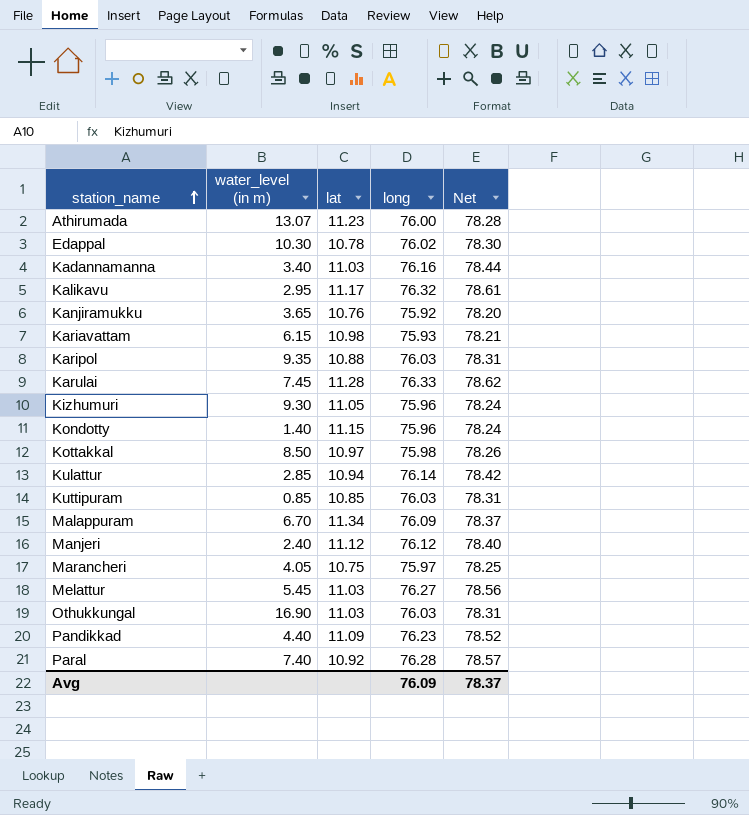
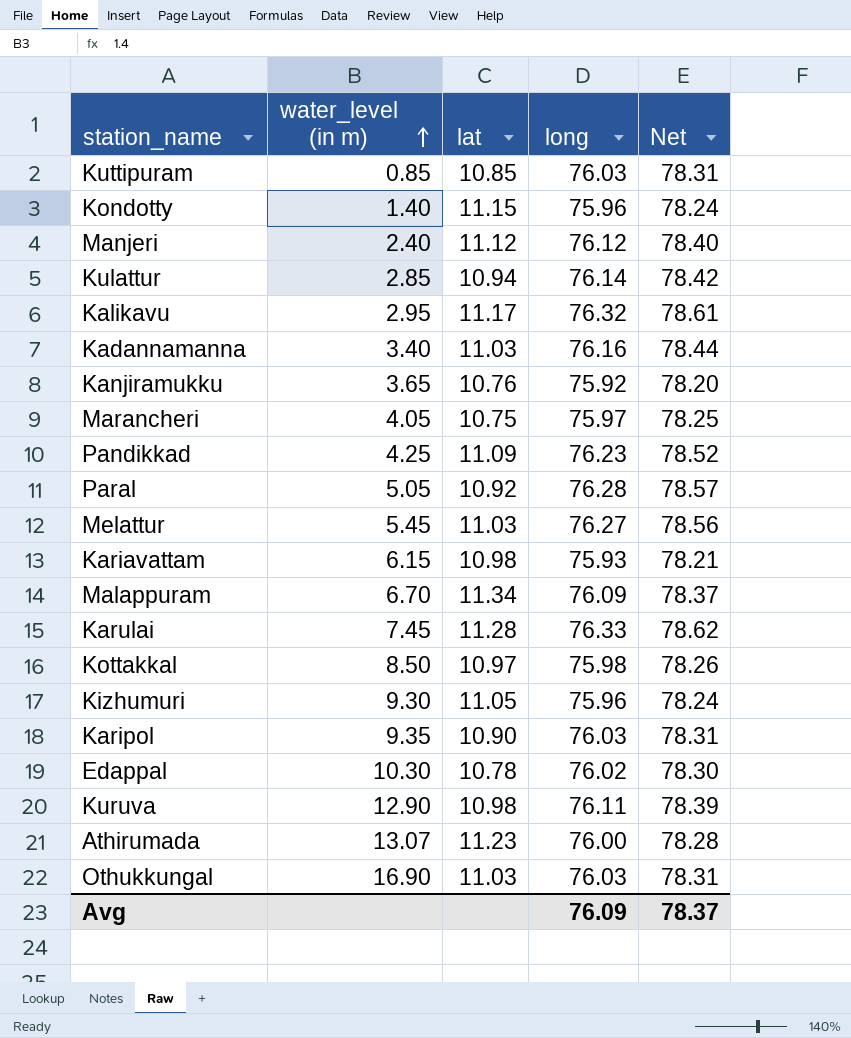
row order: station_name ascending -> water_level (in m) ascending
Pandikkad | water_level (in m): 4.40 -> 4.25
Paral | water_level (in m): 7.40 -> 5.05
Karipol | lat: 10.88 -> 10.90
row Kuruva: none -> 12.90 | 10.98 | 76.11 | 78.39

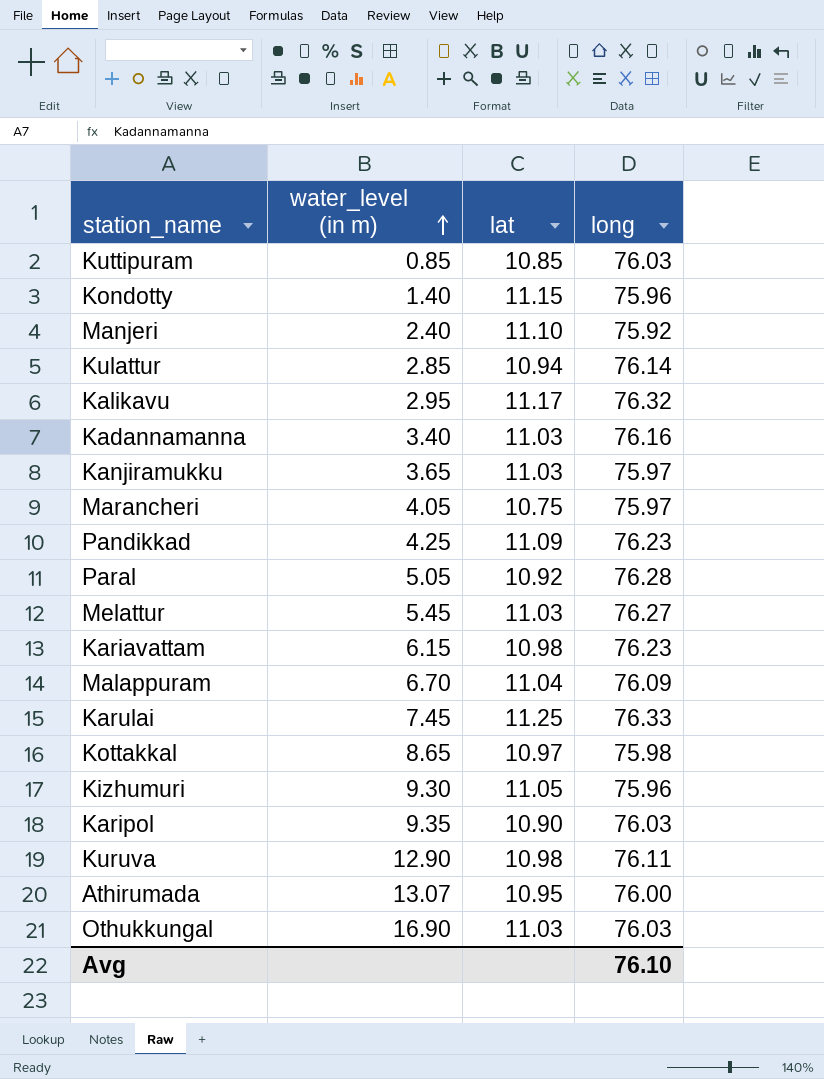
column Net | formula: [long] * 1.03 -> none
row Edappal: 10.30 | 10.78 | 76.02 | 78.30 -> none
Manjeri | lat: 11.12 -> 11.10
Manjeri | long: 76.12 -> 75.92
Kanjiramukku | lat: 10.76 -> 11.03
Kanjiramukku | long: 75.92 -> 75.97
Kariavattam | long: 75.93 -> 76.23
Malappuram | lat: 11.34 -> 11.04
Karulai | lat: 11.28 -> 11.25
Kottakkal | water_level (in m): 8.50 -> 8.65
Athirumada | lat: 11.23 -> 10.95
Avg | long: 76.09 -> 76.10

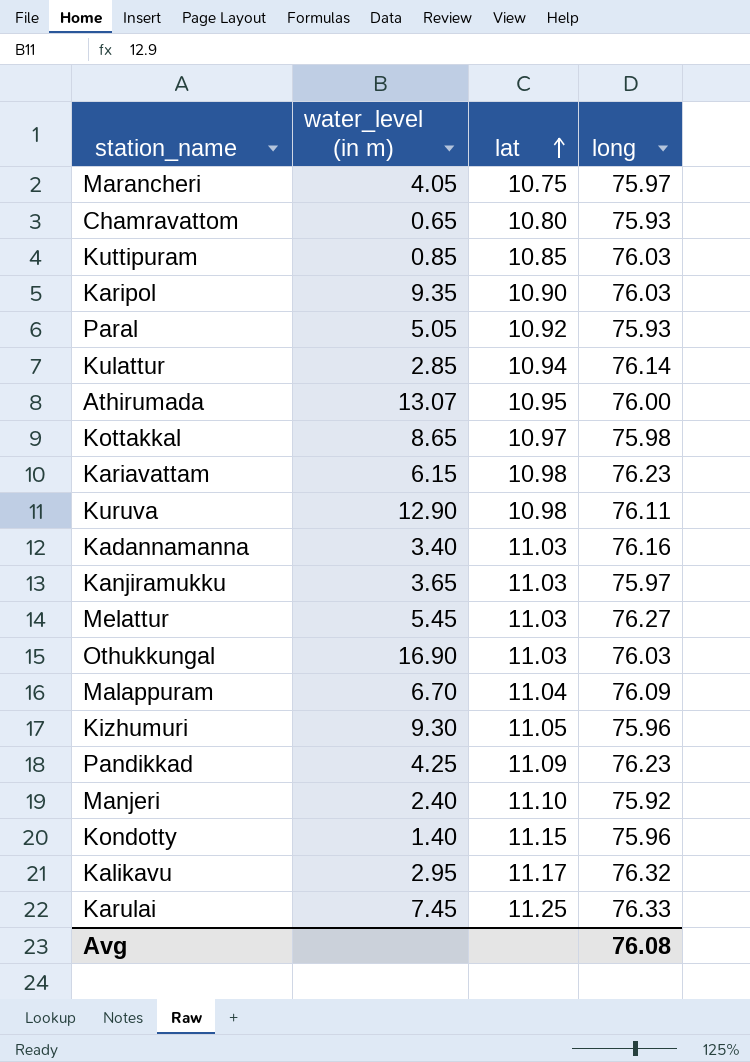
row order: water_level (in m) ascending -> lat ascending
row Chamravattom: none -> 0.65 | 10.80 | 75.93
Paral | long: 76.28 -> 75.93
Avg | long: 76.10 -> 76.08

